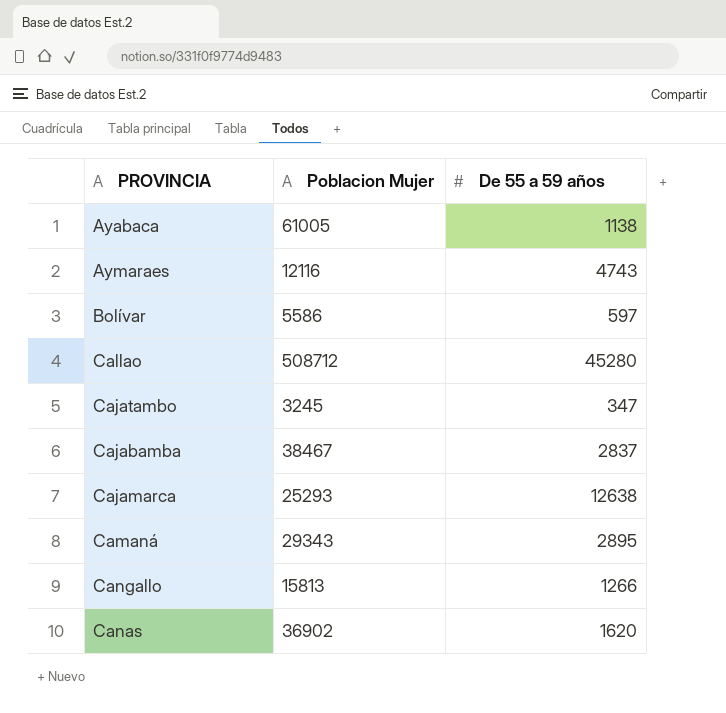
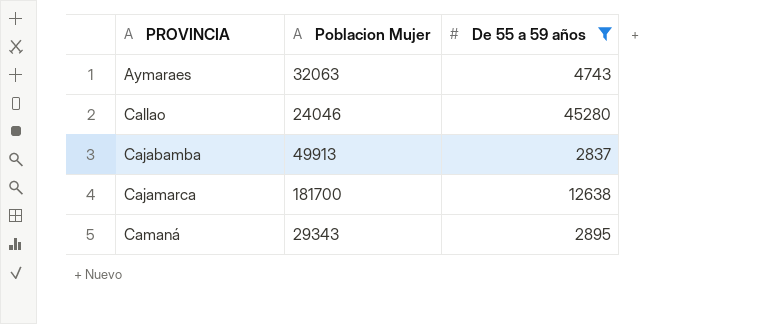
filter: none -> De 55 a 59 años >= 2837
Aymaraes | Poblacion Mujer: 12116 -> 32063
Callao | Poblacion Mujer: 508712 -> 24046
Cajabamba | Poblacion Mujer: 38467 -> 49913
Cajamarca | Poblacion Mujer: 25293 -> 181700

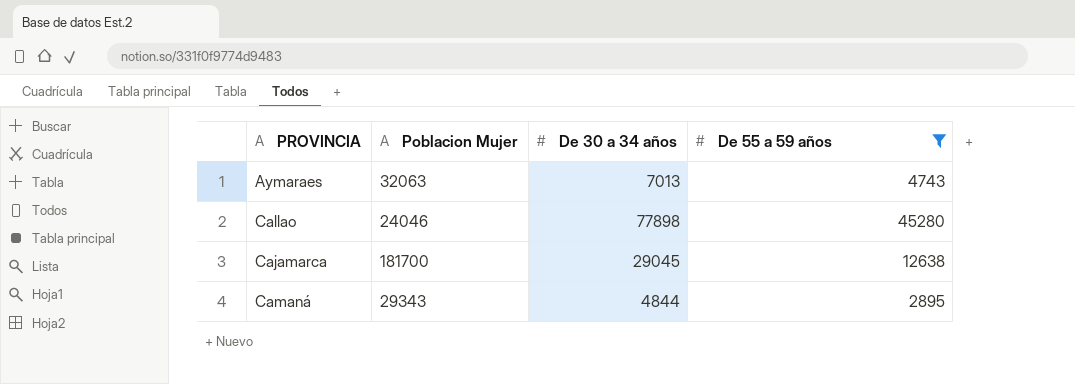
column De 30 a 34 años | position: none -> 3
row Cajabamba: 49913 | 2837 -> none

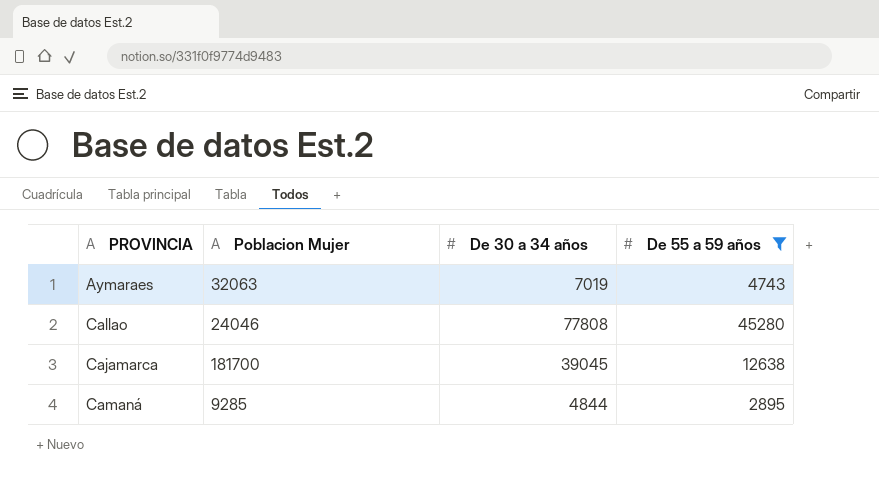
Aymaraes | De 30 a 34 años: 7013 -> 7019
Callao | De 30 a 34 años: 77898 -> 77808
Cajamarca | De 30 a 34 años: 29045 -> 39045
Camaná | Poblacion Mujer: 29343 -> 9285

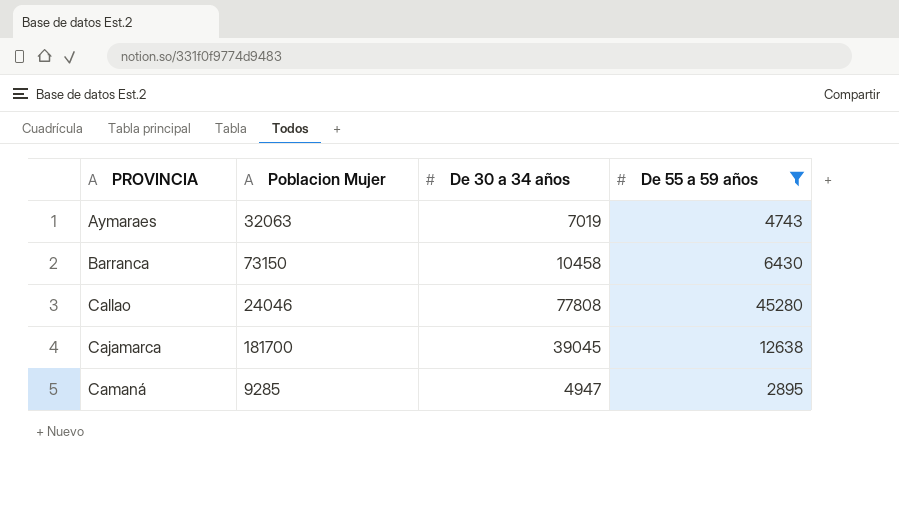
row Barranca: none -> 73150 | 10458 | 6430
Camaná | De 30 a 34 años: 4844 -> 4947

